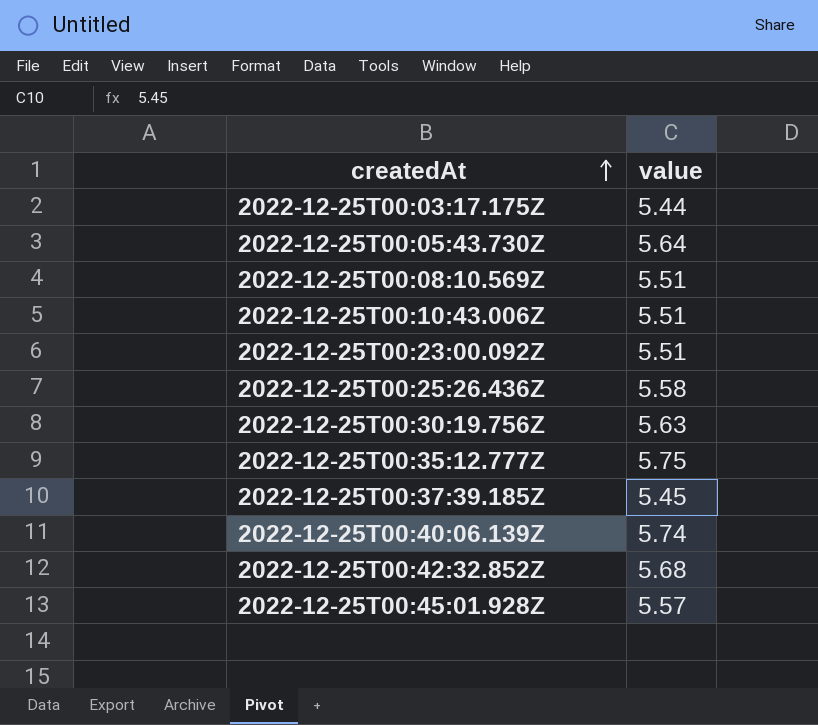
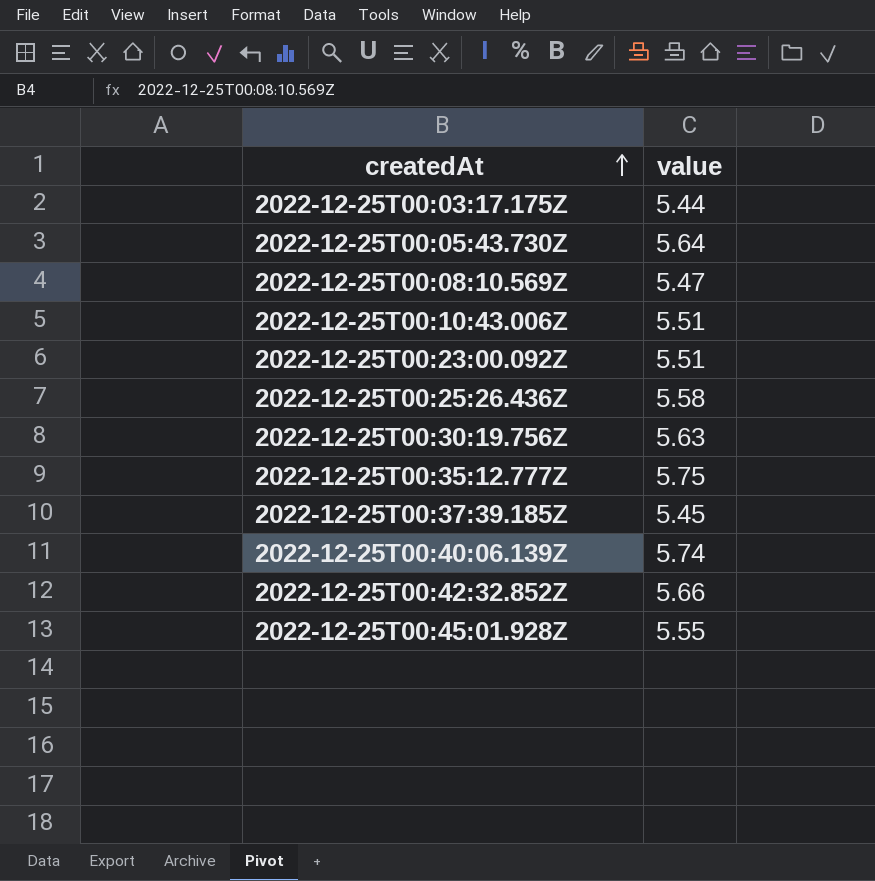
2022-12-25T00:08:10.569Z | value: 5.51 -> 5.47
2022-12-25T00:42:32.852Z | value: 5.68 -> 5.66
2022-12-25T00:45:01.928Z | value: 5.57 -> 5.55

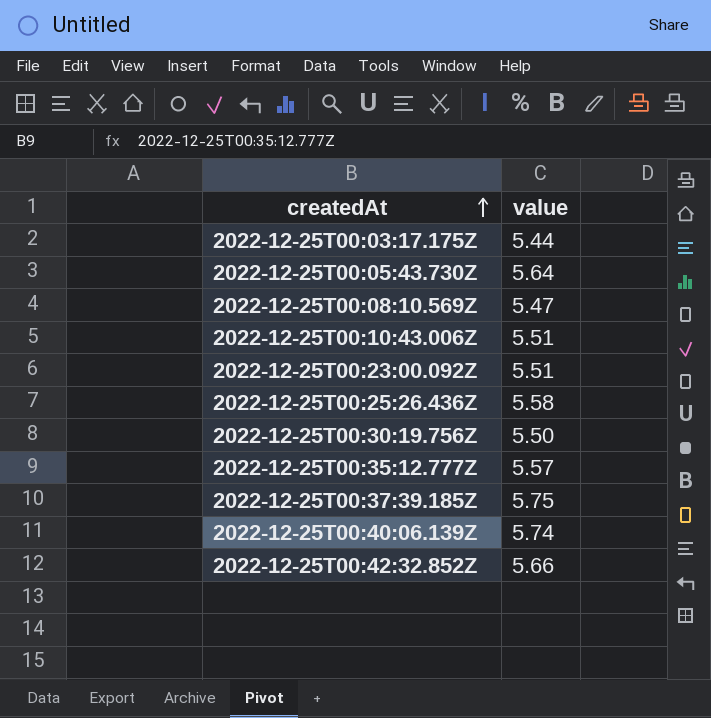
row 2022-12-25T00:45:01.928Z: 5.55 -> none
2022-12-25T00:30:19.756Z | value: 5.63 -> 5.50
2022-12-25T00:35:12.777Z | value: 5.75 -> 5.57
2022-12-25T00:37:39.185Z | value: 5.45 -> 5.75

